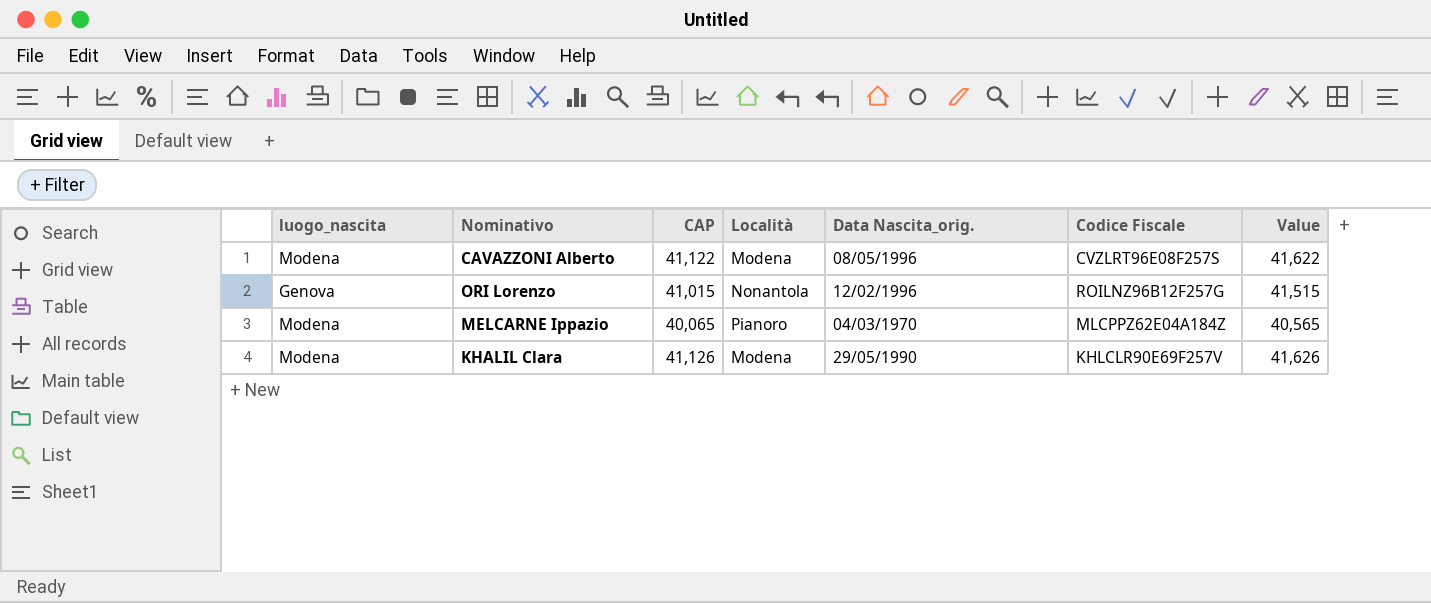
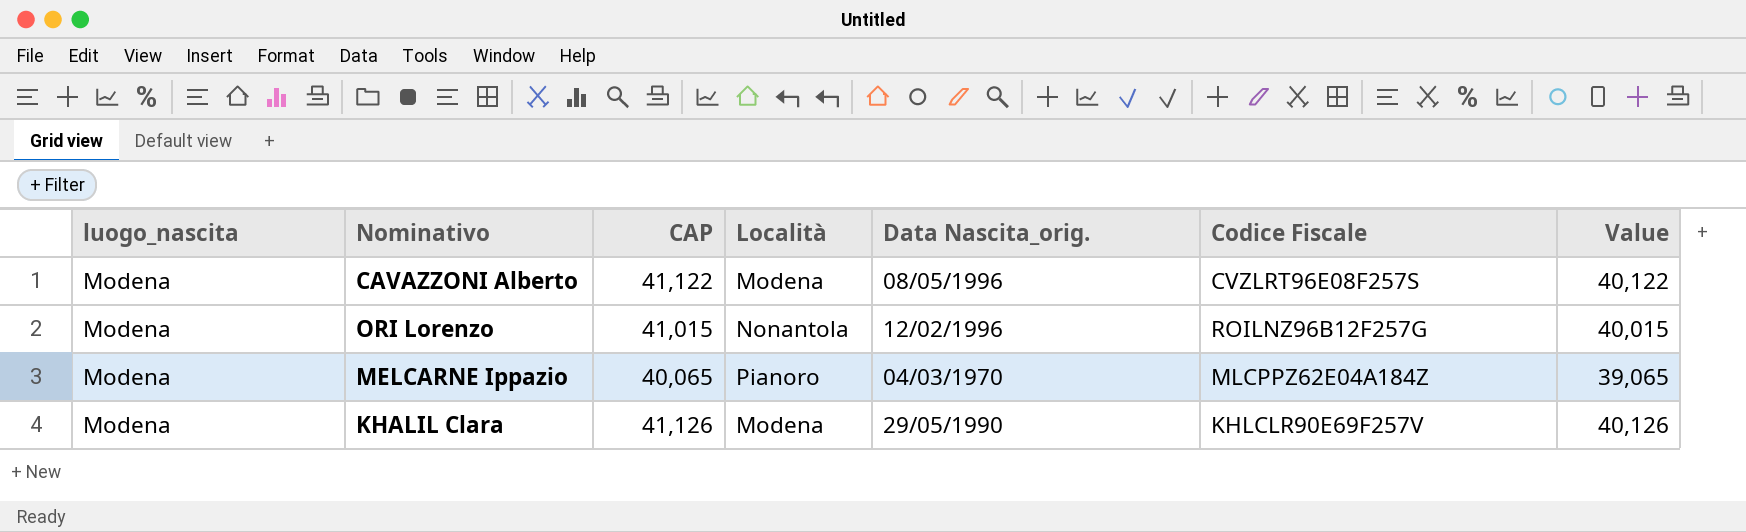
column Value | formula: [CAP] + 500 -> [CAP] - 1000
ORI Lorenzo | luogo_nascita: Genova -> Modena

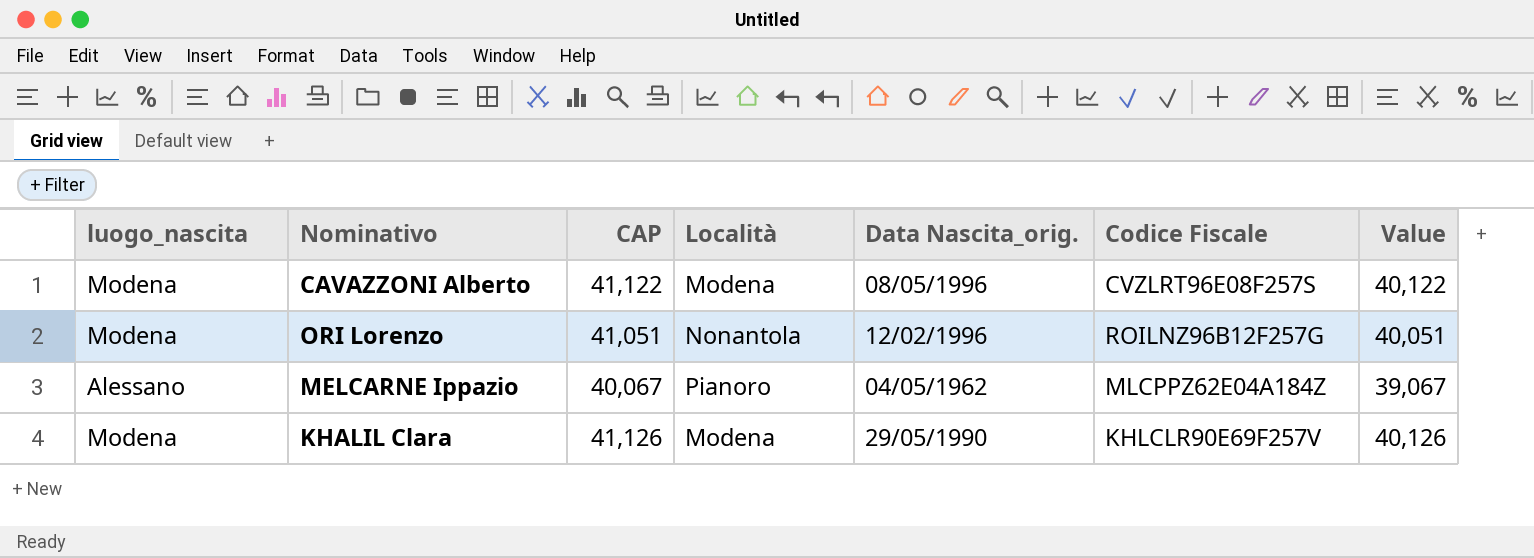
ORI Lorenzo | CAP: 41,015 -> 41,051
ORI Lorenzo | Value: 40,015 -> 40,051
MELCARNE Ippazio | luogo_nascita: Modena -> Alessano
MELCARNE Ippazio | CAP: 40,065 -> 40,067
MELCARNE Ippazio | Data Nascita_orig.: 04/03/1970 -> 04/05/1962
MELCARNE Ippazio | Value: 39,065 -> 39,067

